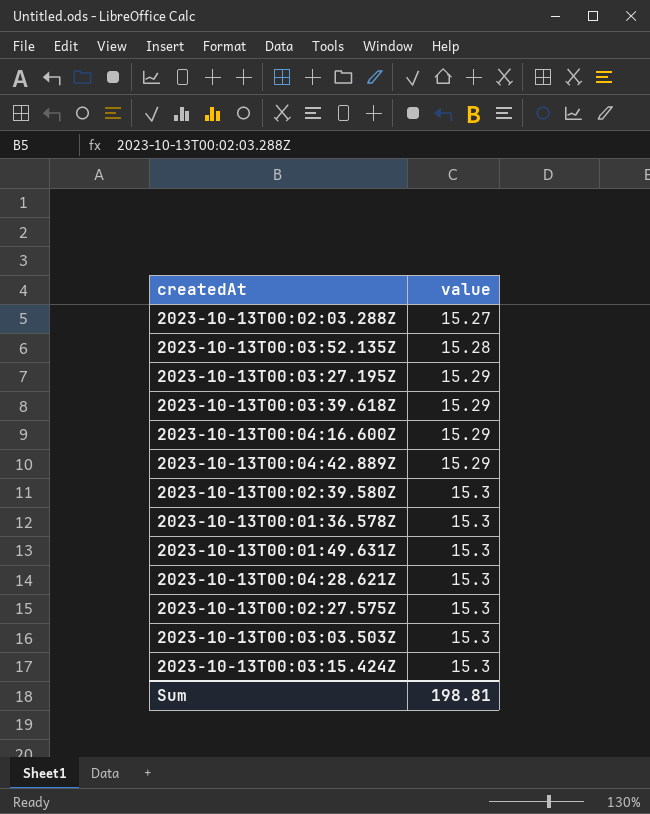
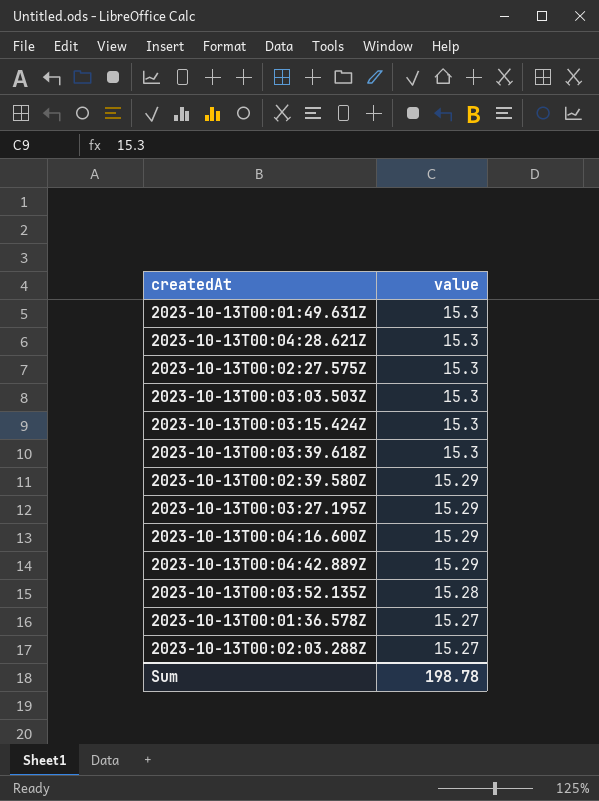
row order: value ascending -> value descending
2023-10-13T00:03:39.618Z | value: 15.29 -> 15.3
2023-10-13T00:02:39.580Z | value: 15.3 -> 15.29
2023-10-13T00:01:36.578Z | value: 15.3 -> 15.27
Sum | value: 198.81 -> 198.78

